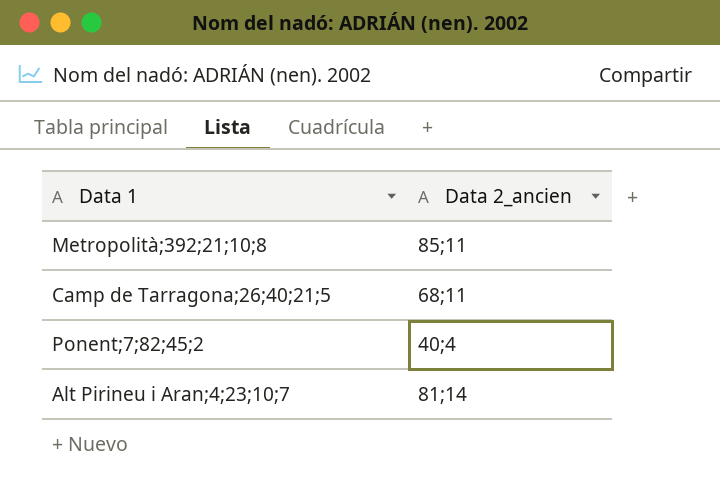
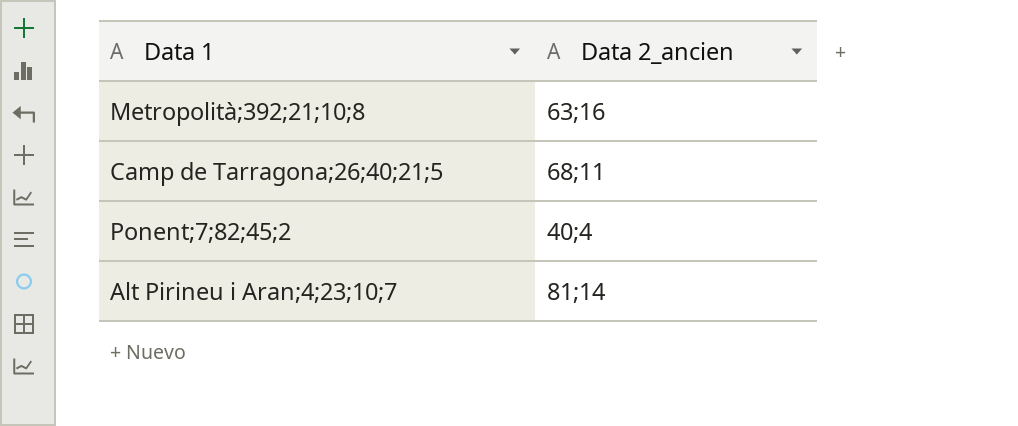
Metropolità;392;21;10;8 | Data 2_ancien: 85;11 -> 63;16

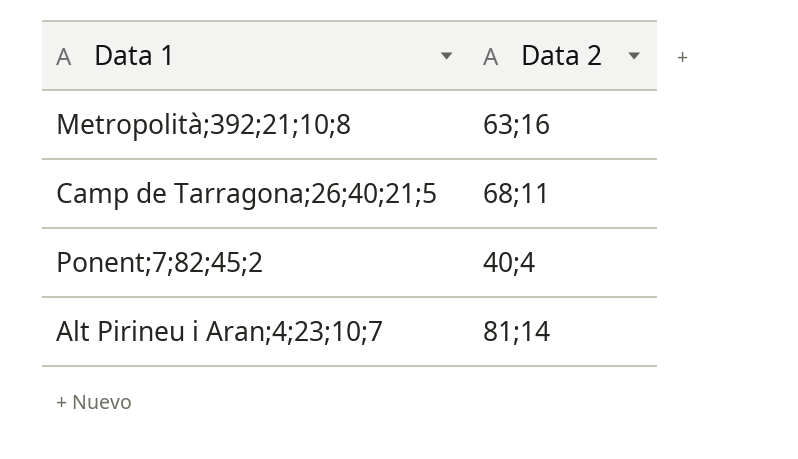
column name: Data 2_ancien -> Data 2

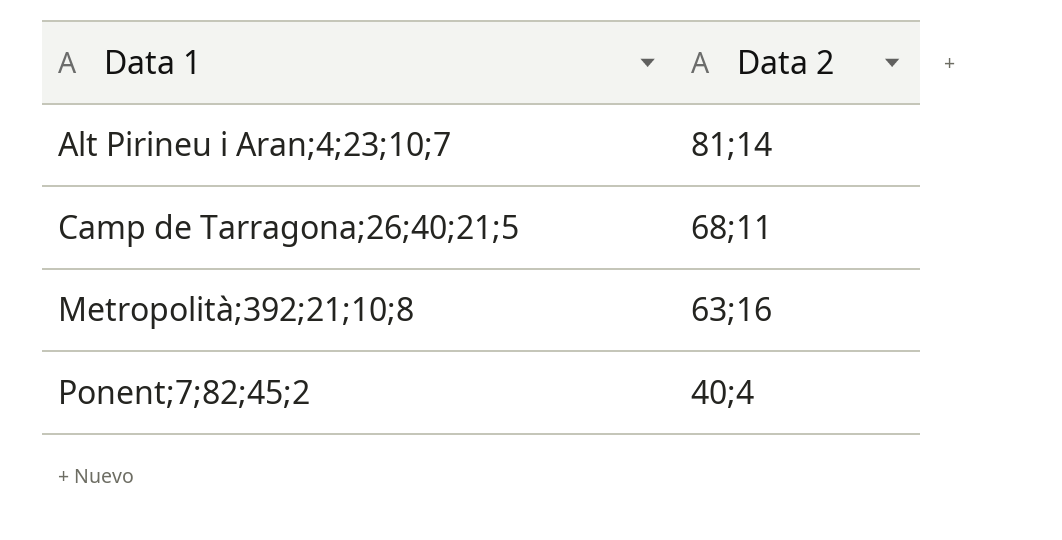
row order: none -> Data 1 ascending

